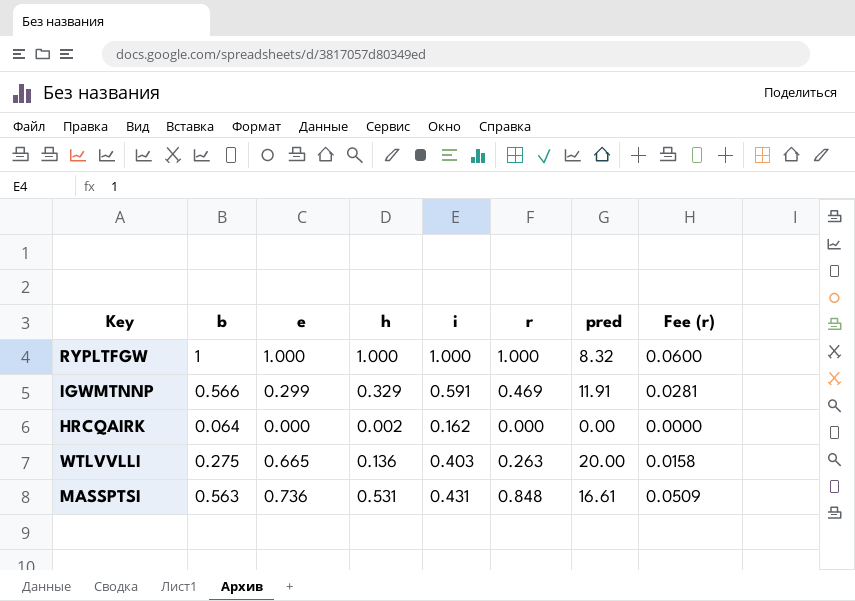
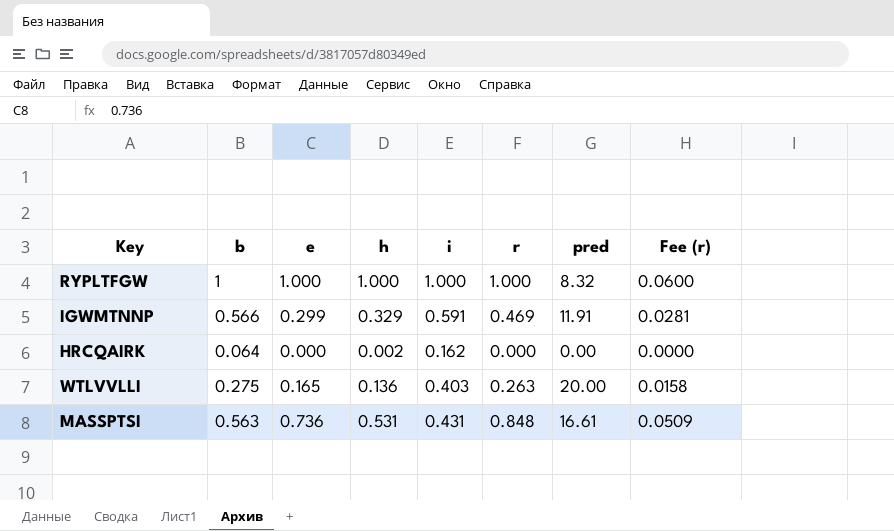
WTLVVLLI | e: 0.665 -> 0.165

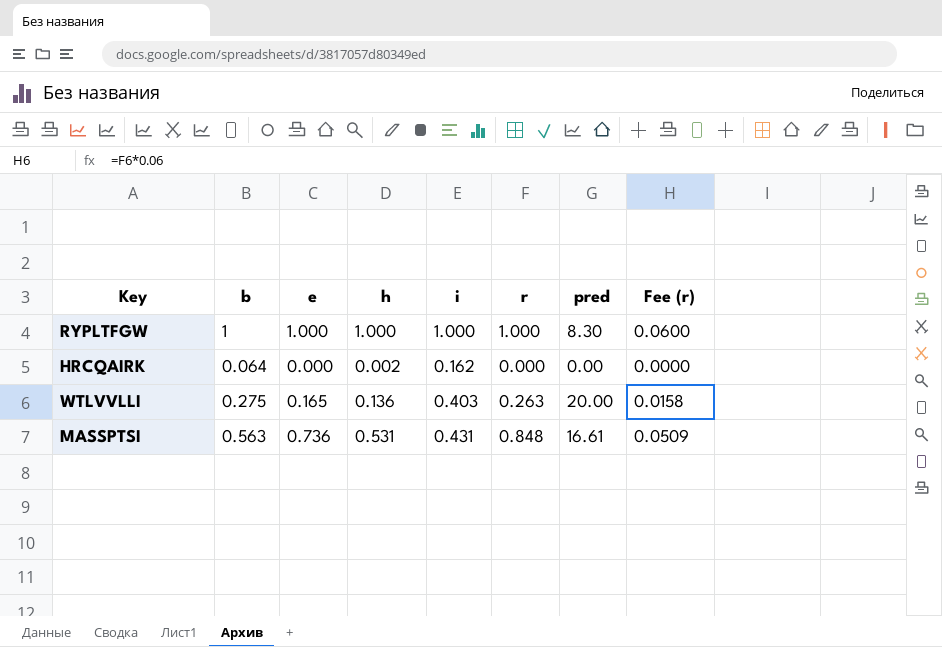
row IGWMTNNP: 0.566 | 0.299 | 0.329 | 0.591 | 0.469 | 11.91 | 0.0281 -> none
RYPLTFGW | pred: 8.32 -> 8.30

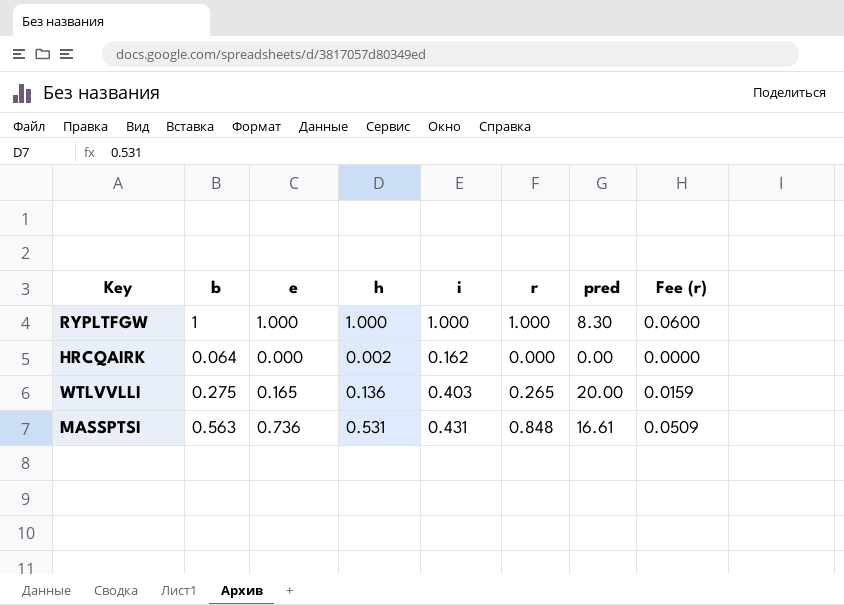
WTLVVLLI | r: 0.263 -> 0.265
WTLVVLLI | Fee (r): 0.0158 -> 0.0159

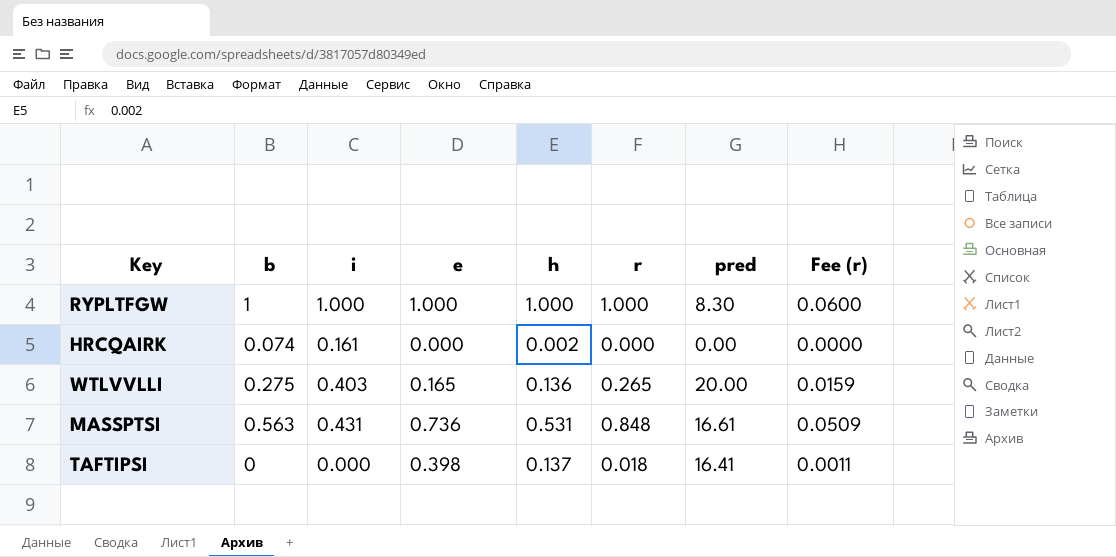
column i | position: 5 -> 3
HRCQAIRK | b: 0.064 -> 0.074
HRCQAIRK | i: 0.162 -> 0.161
row TAFTIPSI: none -> 0 | 0.000 | 0.398 | 0.137 | 0.018 | 16.41 | 0.0011

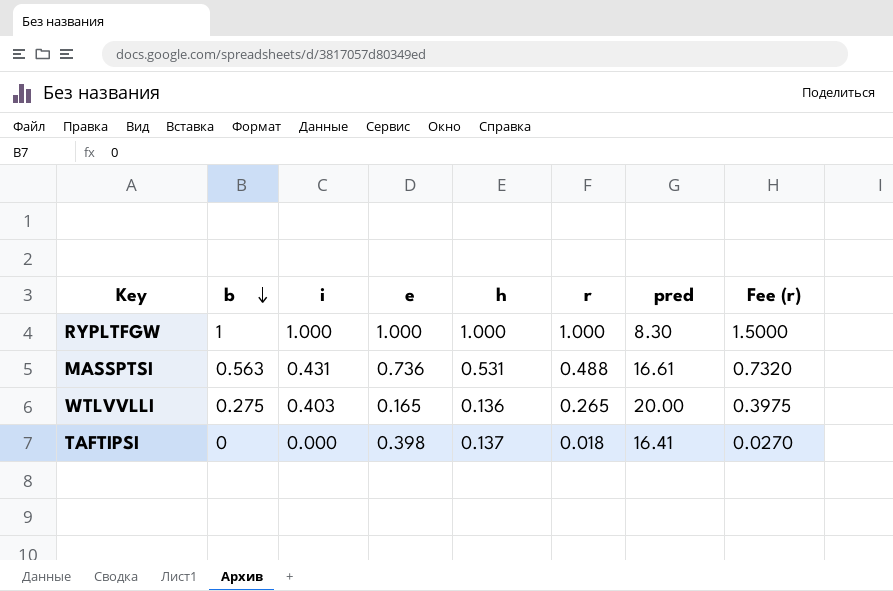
row order: none -> b descending
column Fee (r) | formula: [r] * 0.06 -> [r] * 1.5
row HRCQAIRK: 0.074 | 0.161 | 0.000 | 0.002 | 0.000 | 0.00 | 0.0000 -> none
MASSPTSI | r: 0.848 -> 0.488

